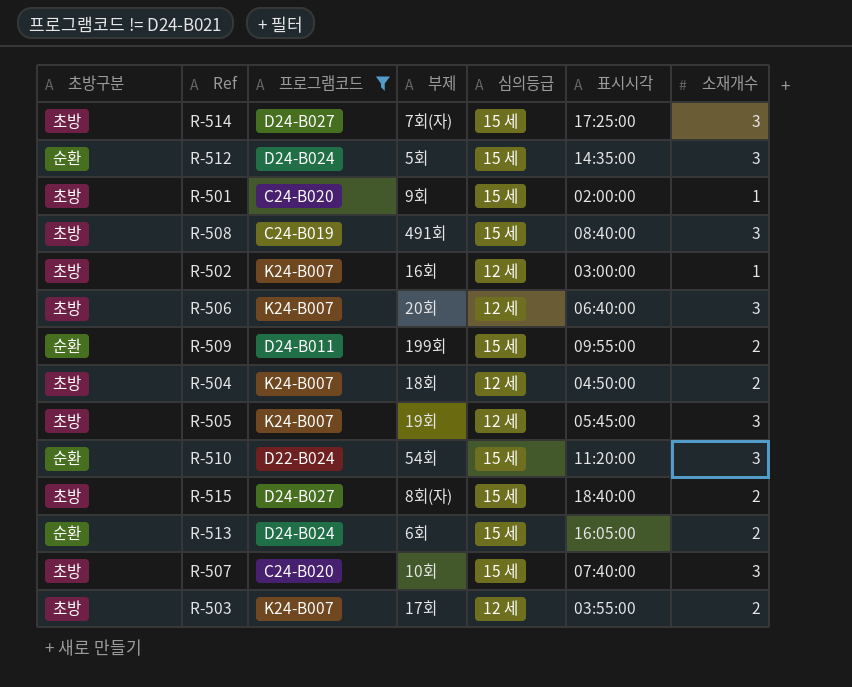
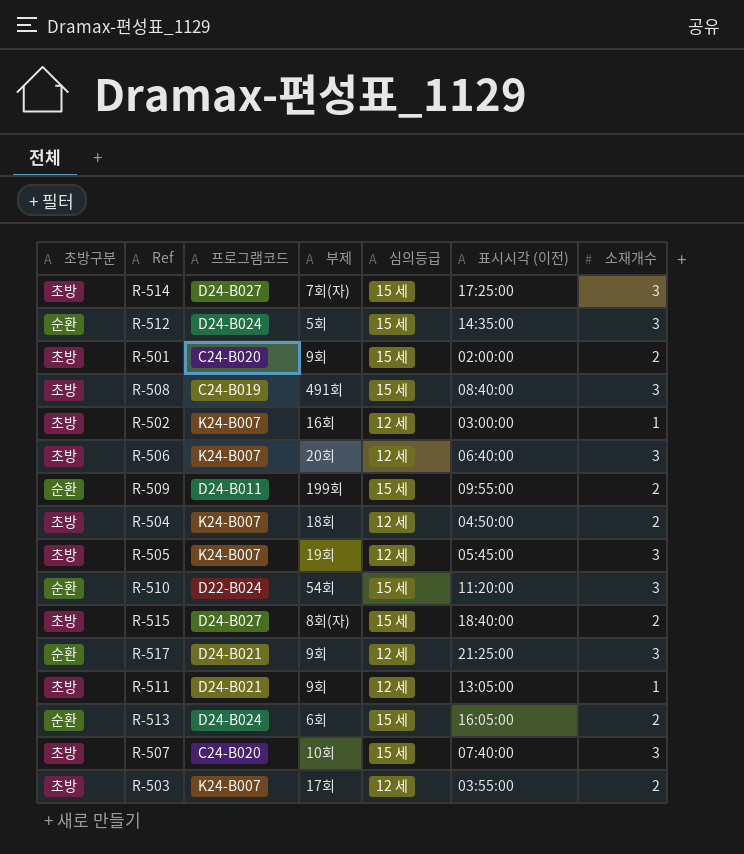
filter: 프로그램코드 != D24-B021 -> none
column name: 표시시각 -> 표시시각 (이전)
R-501 | 소재개수: 1 -> 2

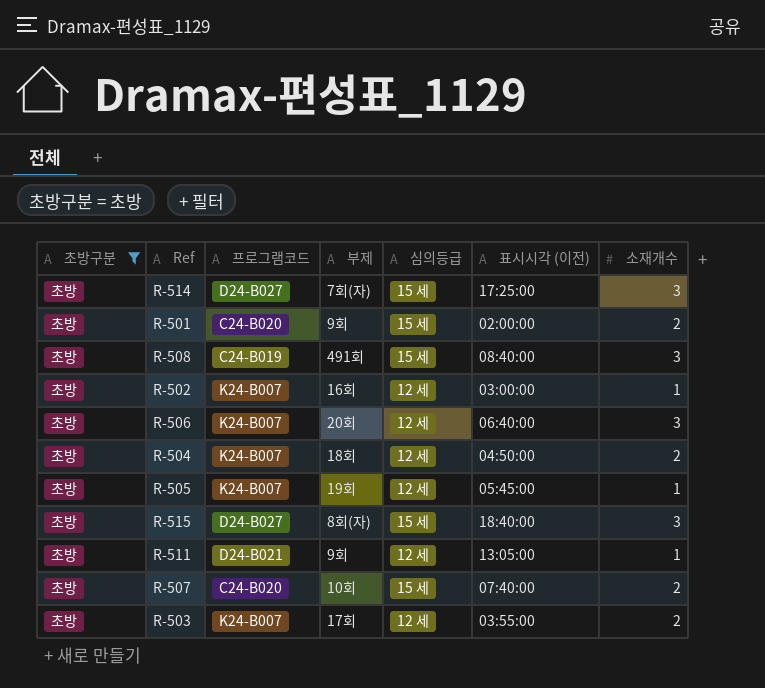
filter: none -> 초방구분 = 초방
R-505 | 소재개수: 3 -> 1
R-515 | 소재개수: 2 -> 3
R-507 | 소재개수: 3 -> 2

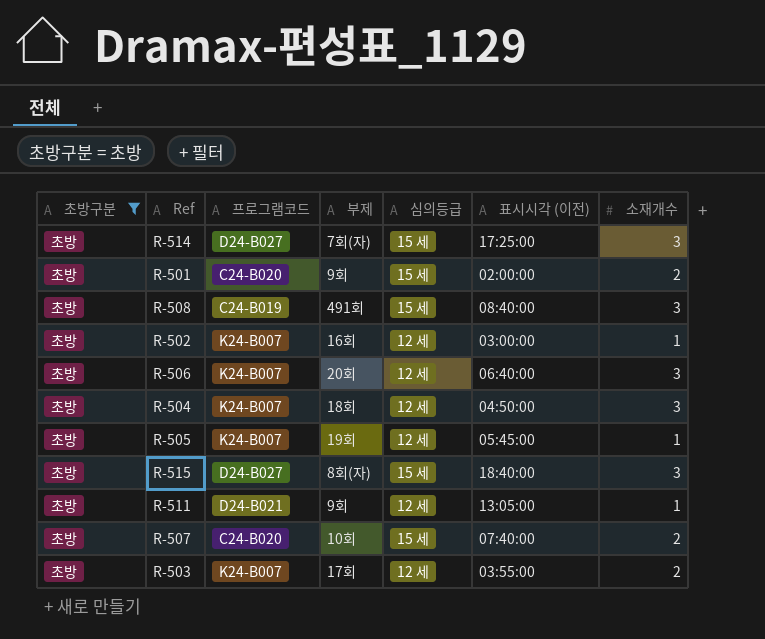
R-504 | 소재개수: 2 -> 3

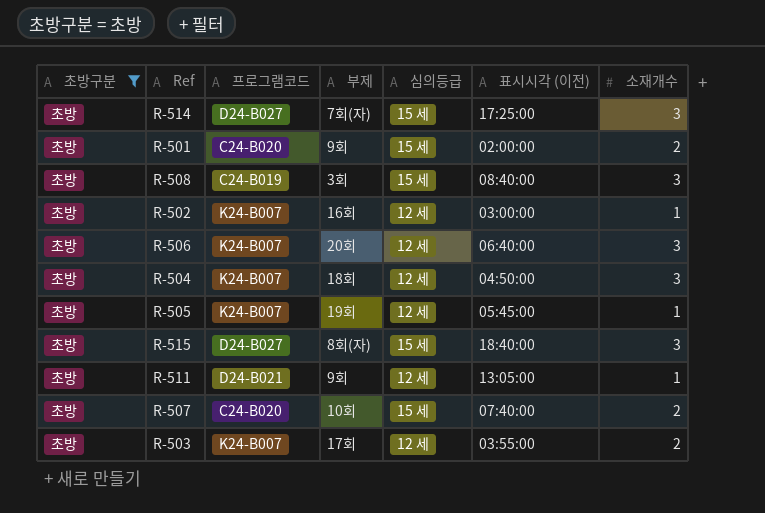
R-508 | 부제: 491회 -> 3회

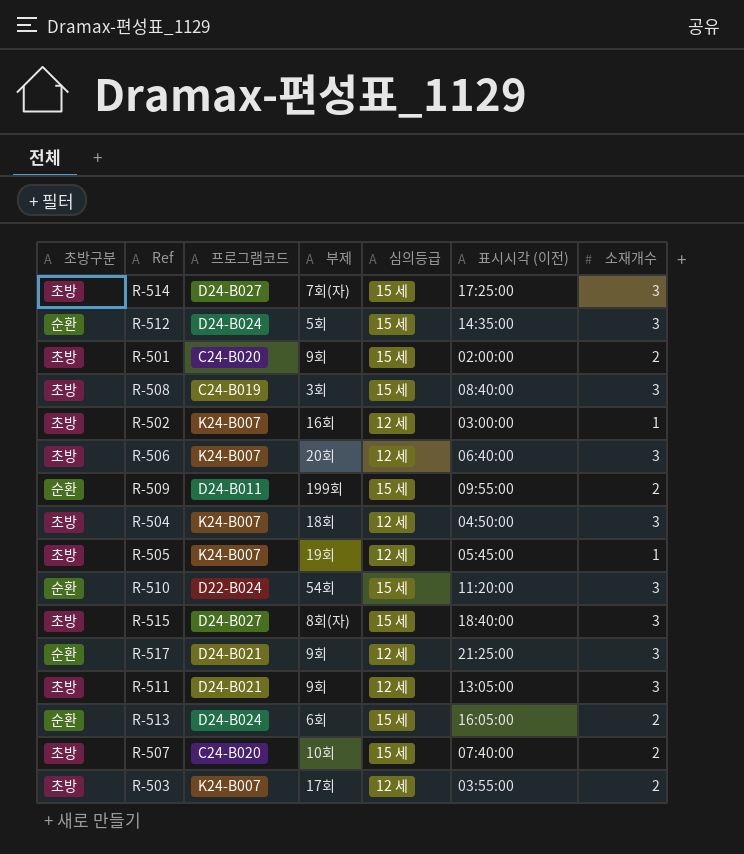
filter: 초방구분 = 초방 -> none
R-511 | 소재개수: 1 -> 3

